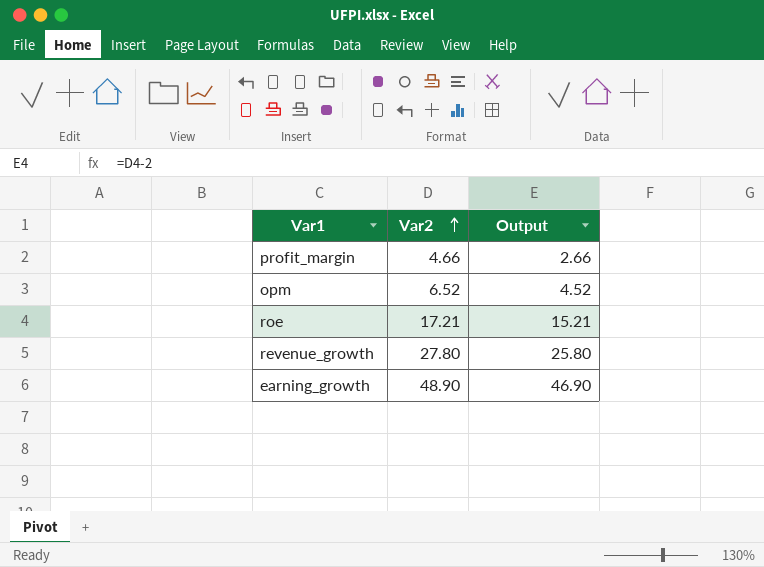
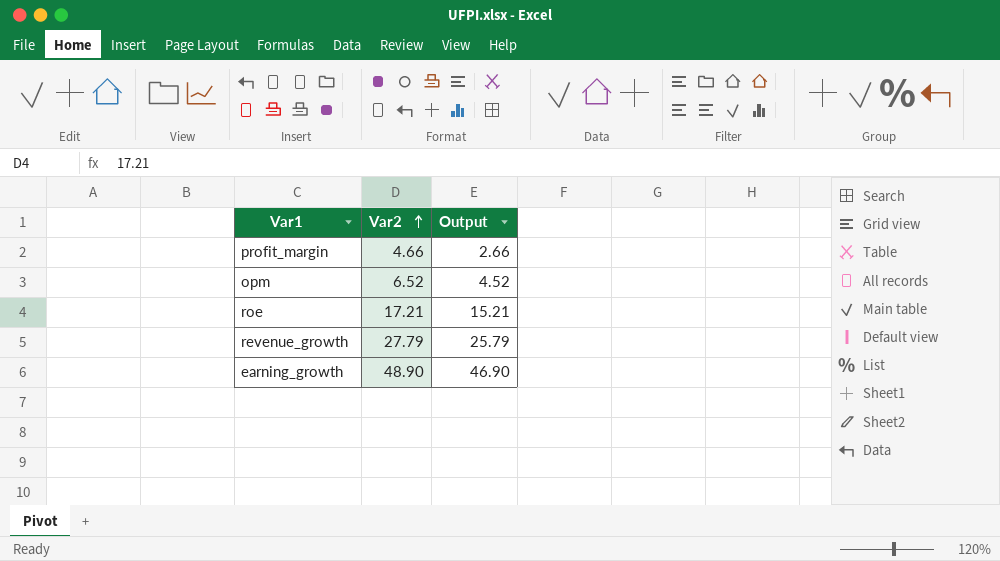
revenue_growth | Var2: 27.80 -> 27.79
revenue_growth | Output: 25.80 -> 25.79

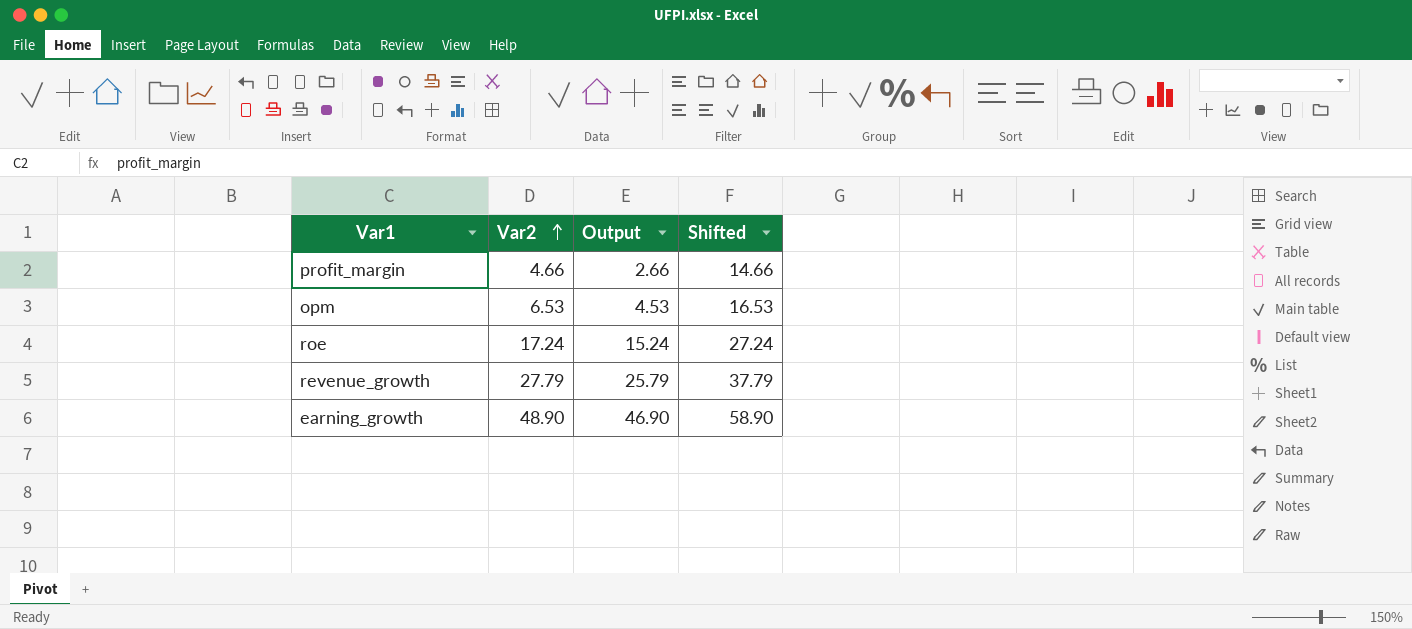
column Shifted | formula: none -> [Var2] + 10
opm | Var2: 6.52 -> 6.53
opm | Output: 4.52 -> 4.53
roe | Var2: 17.21 -> 17.24
roe | Output: 15.21 -> 15.24

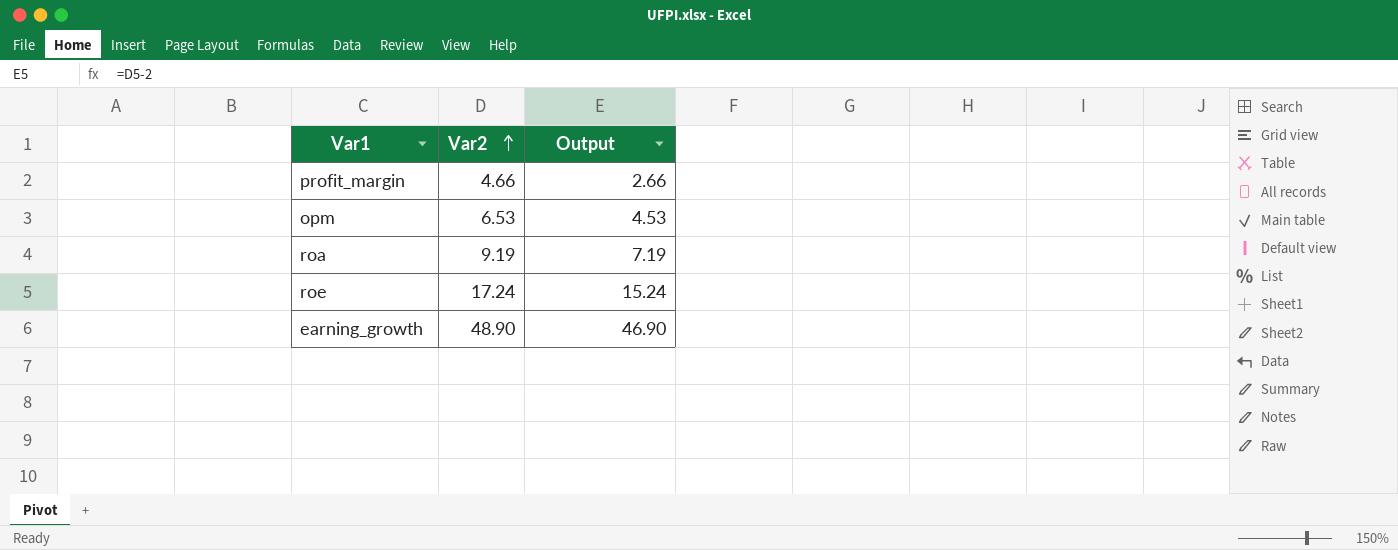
column Shifted | formula: [Var2] + 10 -> none
row revenue_growth: 27.79 | 25.79 | 37.79 -> none
row roa: none -> 9.19 | 7.19

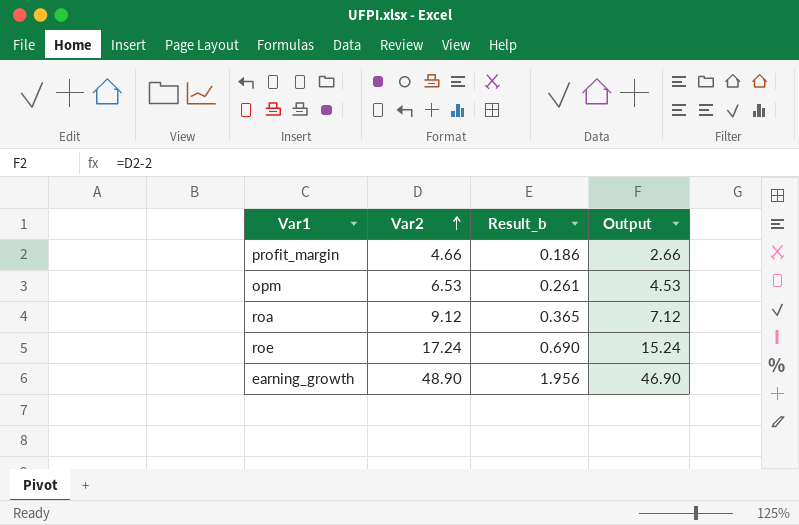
column Result_b | formula: none -> [Var2] * 0.04
roa | Var2: 9.19 -> 9.12
roa | Output: 7.19 -> 7.12

